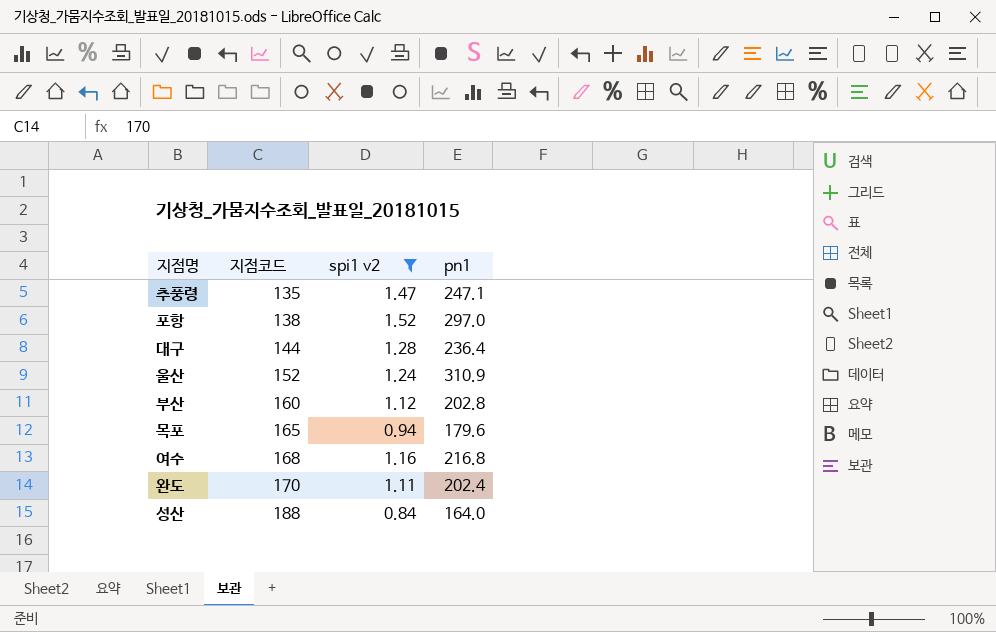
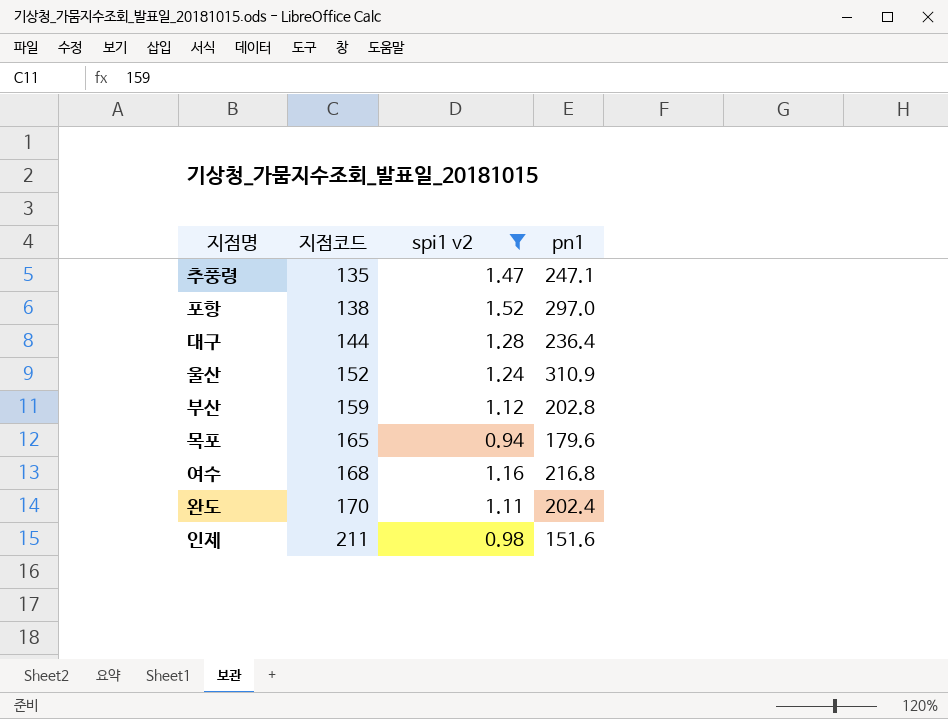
row 성산: 188 | 0.84 | 164.0 -> none
부산 | 지점코드: 160 -> 159
row 인제: none -> 211 | 0.98 | 151.6

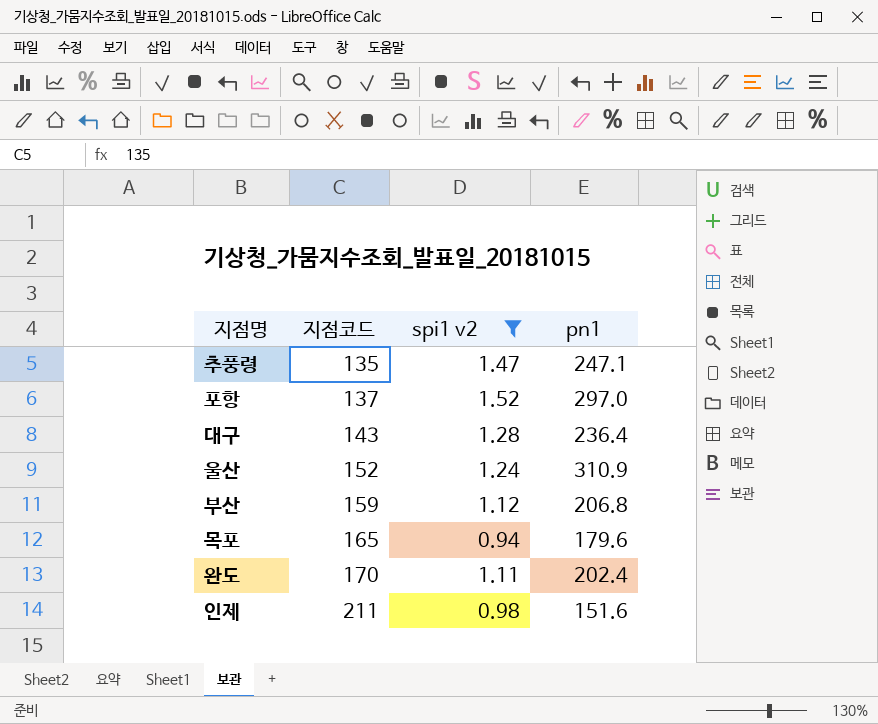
row 여수: 168 | 1.16 | 216.8 -> none
포항 | 지점코드: 138 -> 137
대구 | 지점코드: 144 -> 143
부산 | pn1: 202.8 -> 206.8

